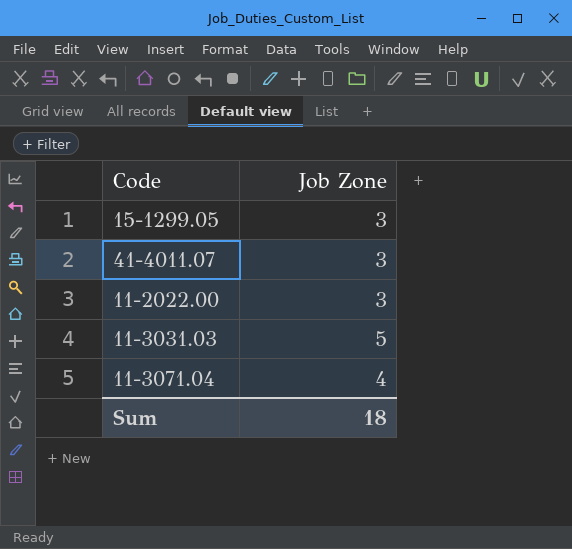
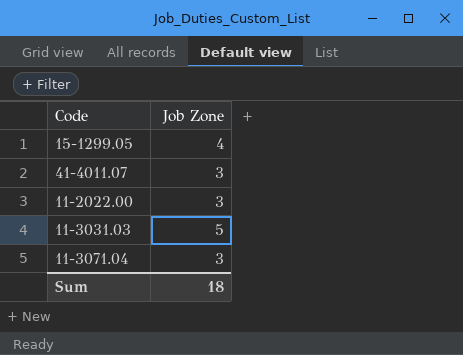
15-1299.05 | Job Zone: 3 -> 4
11-3071.04 | Job Zone: 4 -> 3

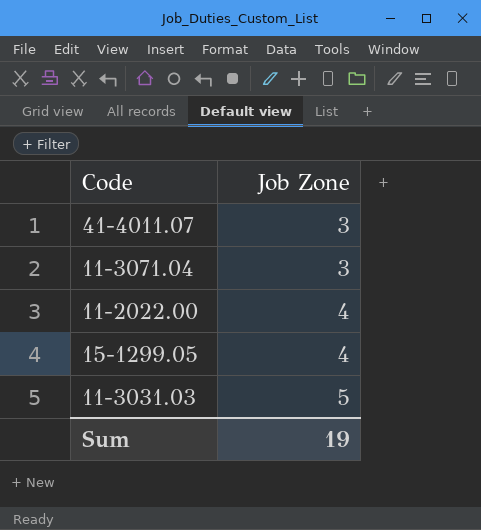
row order: none -> Job Zone ascending
11-2022.00 | Job Zone: 3 -> 4
Sum | Job Zone: 18 -> 19

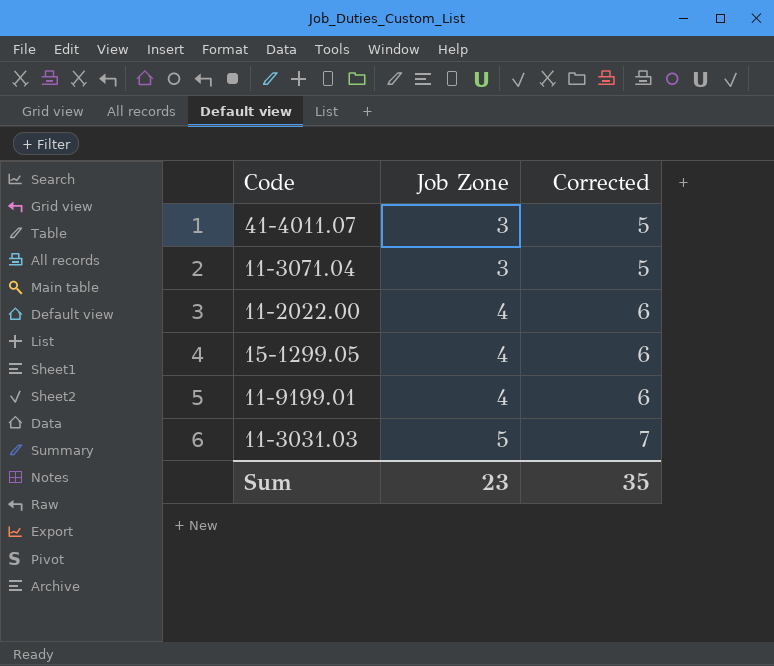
column Corrected | formula: none -> [Job Zone] + 2
row 11-9199.01: none -> 4 | 6
Sum | Job Zone: 19 -> 23

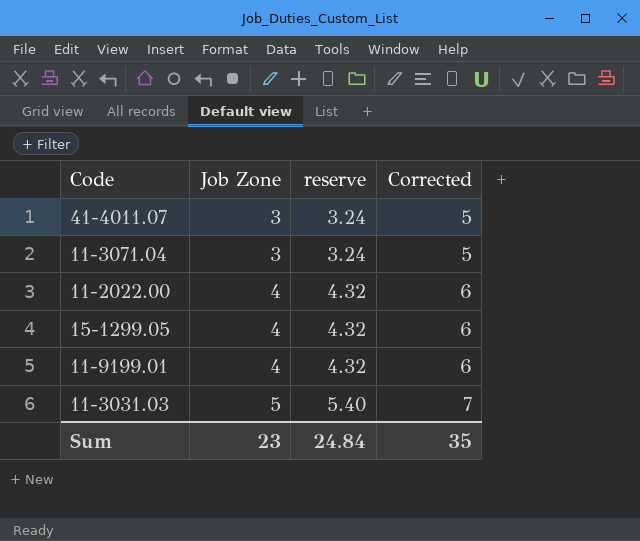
column reserve | formula: none -> [Job Zone] * 1.08

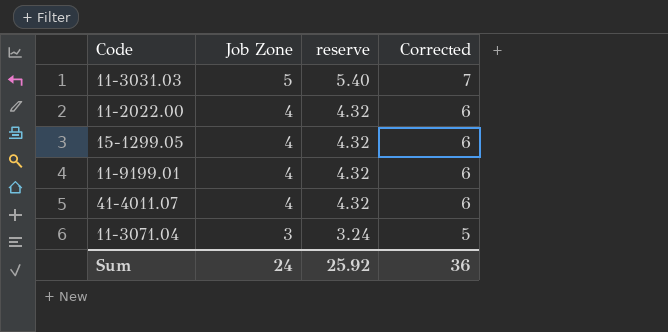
row order: Job Zone ascending -> Job Zone descending
41-4011.07 | Job Zone: 3 -> 4
41-4011.07 | reserve: 3.24 -> 4.32
41-4011.07 | Corrected: 5 -> 6
Sum | Job Zone: 23 -> 24
Sum | reserve: 24.84 -> 25.92
Sum | Corrected: 35 -> 36

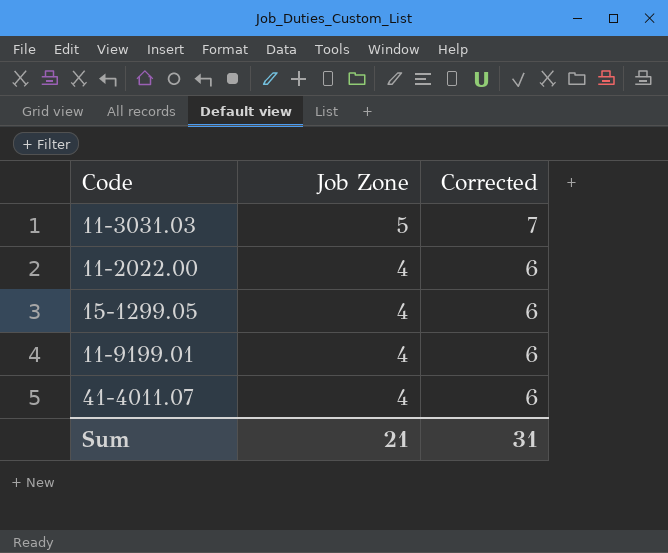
column reserve | formula: [Job Zone] * 1.08 -> none
row 11-3071.04: 3 | 3.24 | 5 -> none
Sum | Job Zone: 24 -> 21
Sum | Corrected: 36 -> 31

